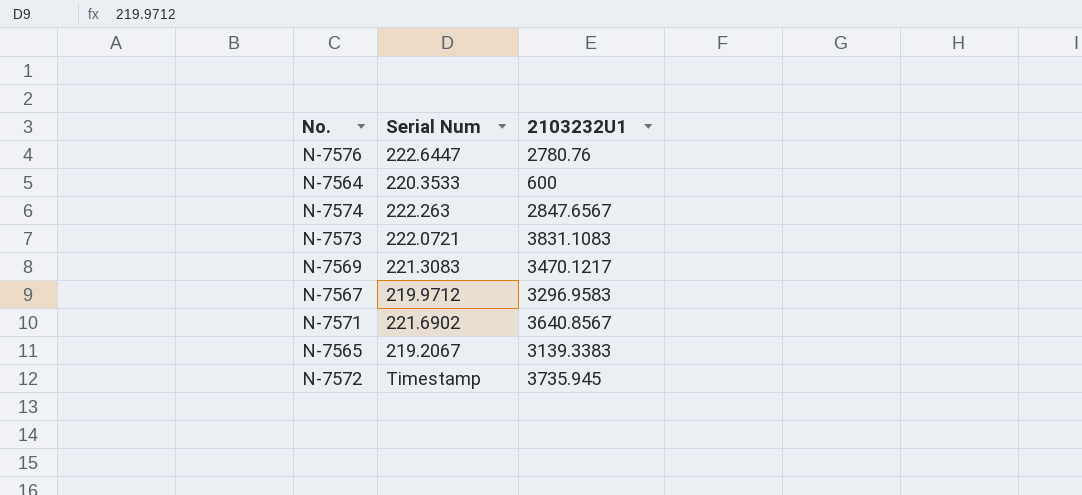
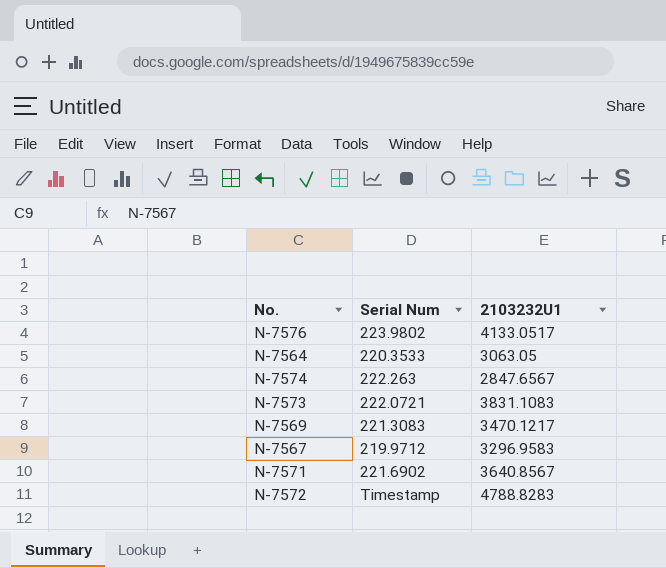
row N-7565: 219.2067 | 3139.3383 -> none
N-7576 | Serial Num: 222.6447 -> 223.9802
N-7576 | 2103232U1: 2780.76 -> 4133.0517
N-7564 | 2103232U1: 600 -> 3063.05
N-7572 | 2103232U1: 3735.945 -> 4788.8283

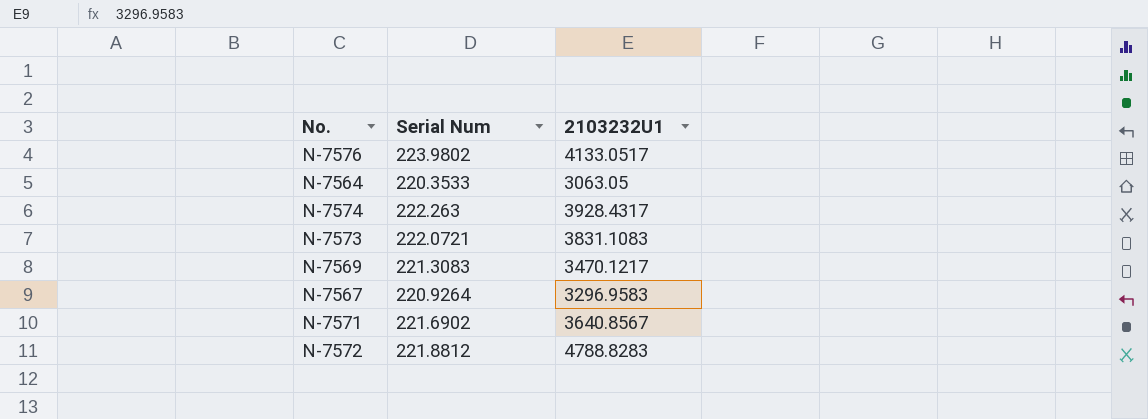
N-7574 | 2103232U1: 2847.6567 -> 3928.4317
N-7567 | Serial Num: 219.9712 -> 220.9264
N-7572 | Serial Num: Timestamp -> 221.8812

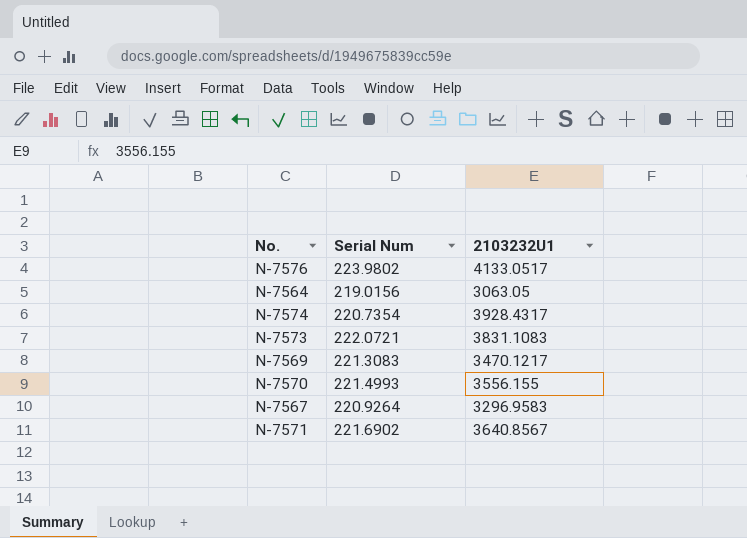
row N-7572: 221.8812 | 4788.8283 -> none
N-7564 | Serial Num: 220.3533 -> 219.0156
N-7574 | Serial Num: 222.263 -> 220.7354
row N-7570: none -> 221.4993 | 3556.155

